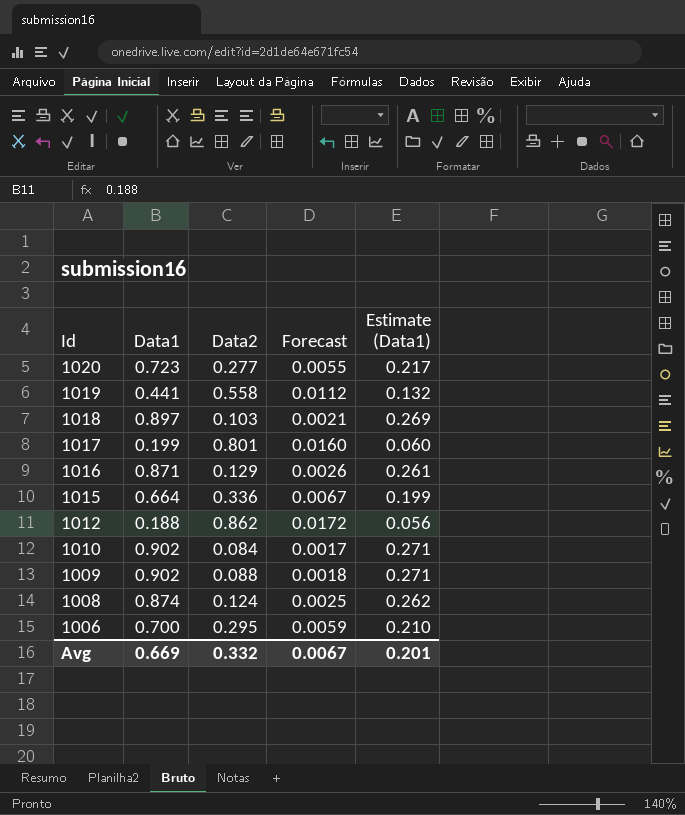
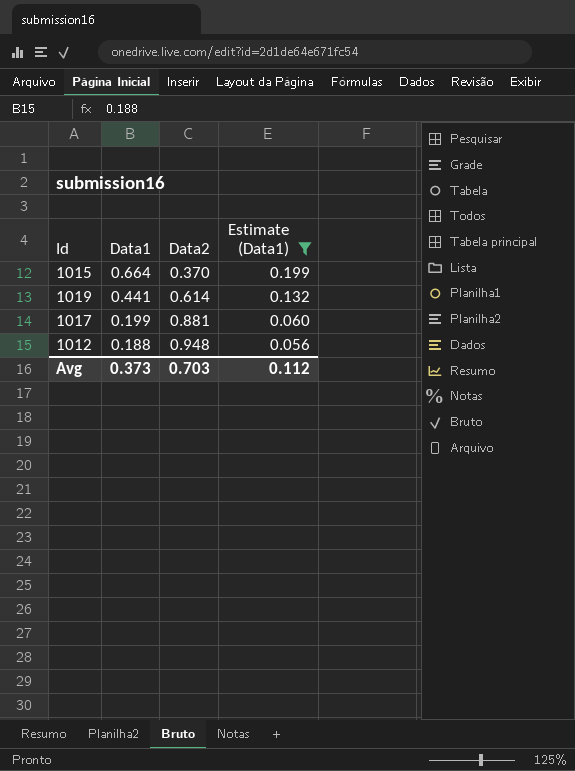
filter: none -> Estimate (Data1) <= 0.199
row order: Id descending -> Data1 descending
column Forecast | formula: [Data2] * 0.02 -> none
1015 | Data2: 0.336 -> 0.370
1019 | Data2: 0.558 -> 0.614
1017 | Data2: 0.801 -> 0.881
1012 | Data2: 0.862 -> 0.948
Avg | Data1: 0.669 -> 0.373
Avg | Data2: 0.332 -> 0.703
Avg | Estimate (Data1): 0.201 -> 0.112

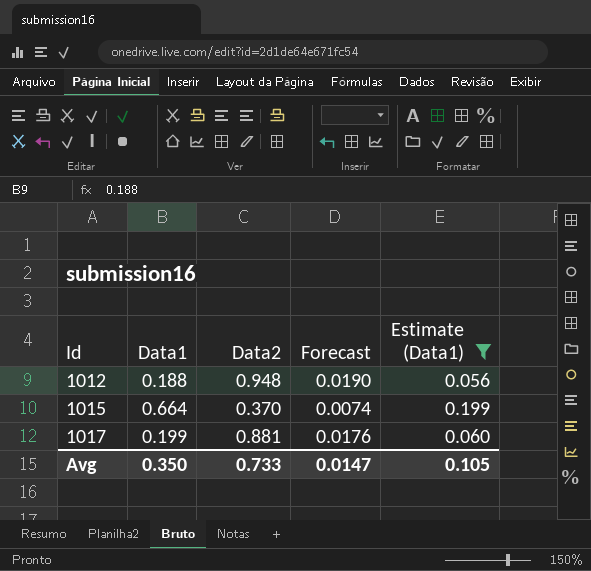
row order: Data1 descending -> Id ascending
column Forecast | formula: none -> [Data2] * 0.02
row 1019: 0.441 | 0.614 | 0.132 -> none
Avg | Data1: 0.373 -> 0.350
Avg | Data2: 0.703 -> 0.733
Avg | Estimate (Data1): 0.112 -> 0.105

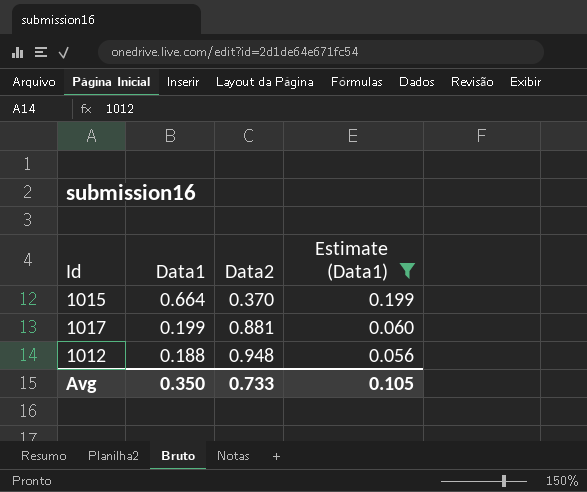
row order: Id ascending -> Data1 descending
column Forecast | formula: [Data2] * 0.02 -> none

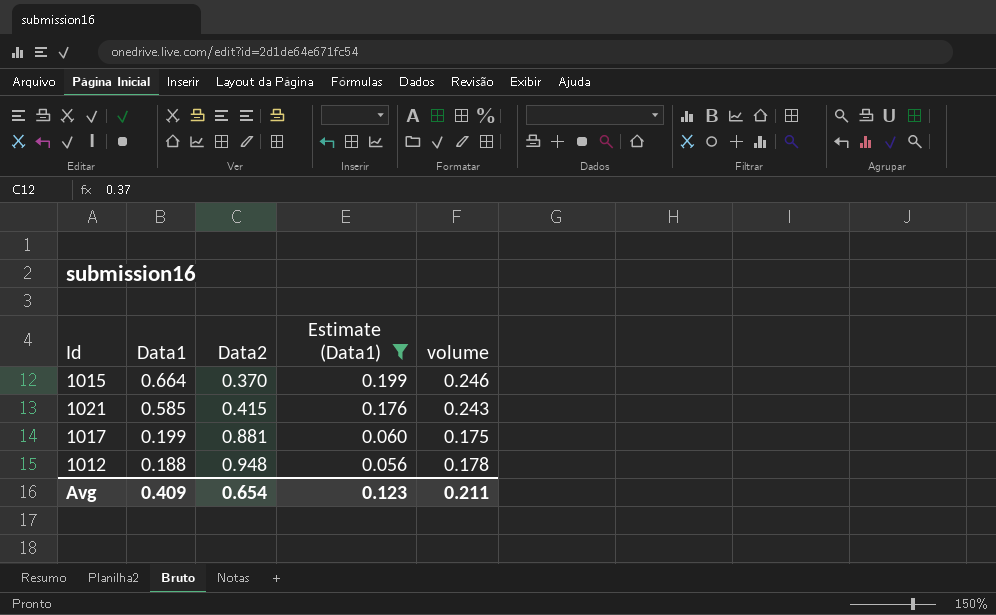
column volume | formula: none -> [Data1] * [Data2]
row 1021: none -> 0.585 | 0.415 | 0.176 | 0.243
Avg | Data1: 0.350 -> 0.409
Avg | Data2: 0.733 -> 0.654
Avg | Estimate (Data1): 0.105 -> 0.123

